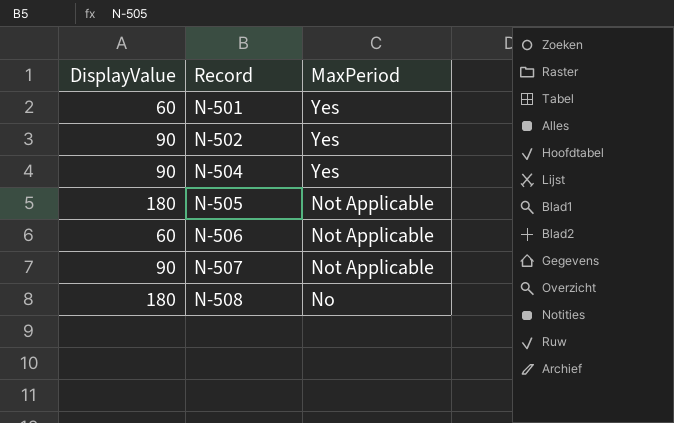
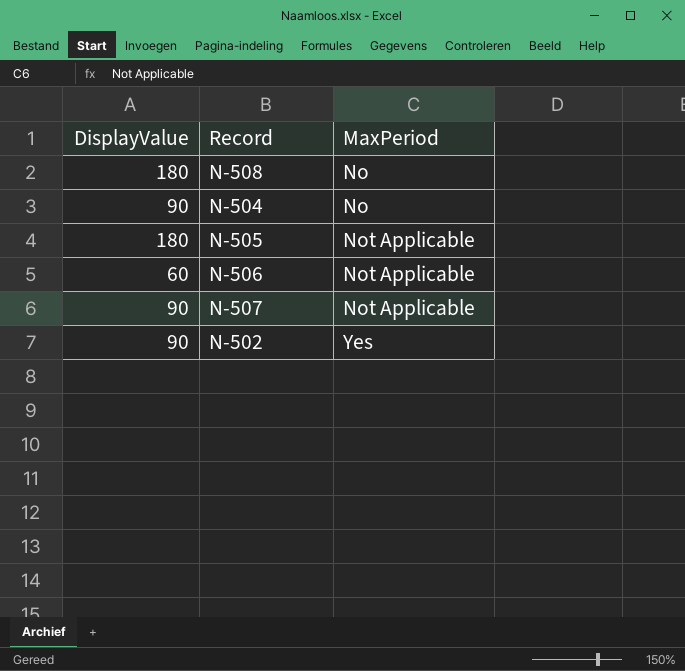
row order: Record ascending -> MaxPeriod ascending
row N-501: 60 | Yes -> none
N-504 | MaxPeriod: Yes -> No

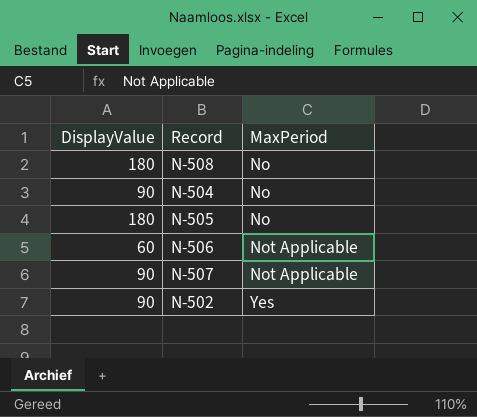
N-505 | MaxPeriod: Not Applicable -> No

